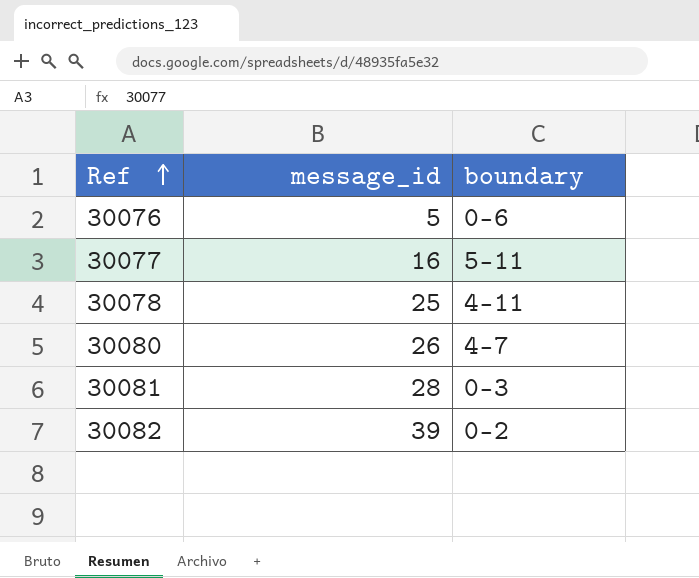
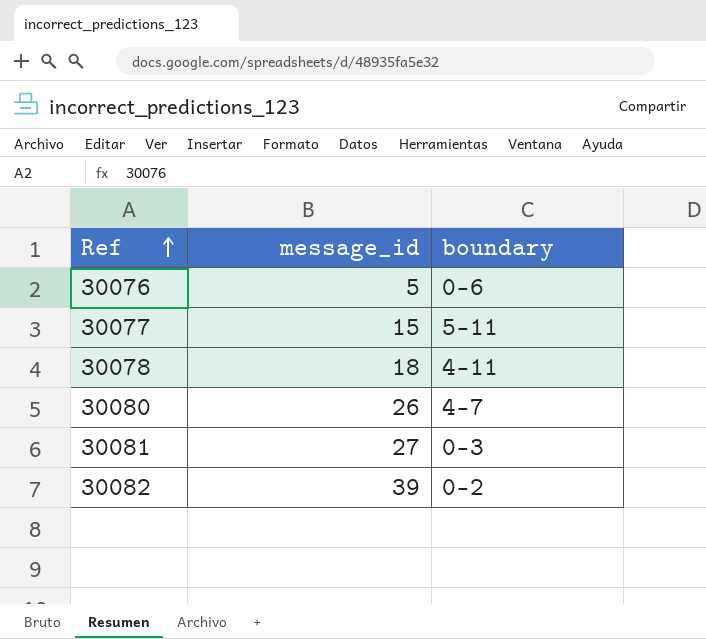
30077 | message_id: 16 -> 15
30078 | message_id: 25 -> 18
30081 | message_id: 28 -> 27

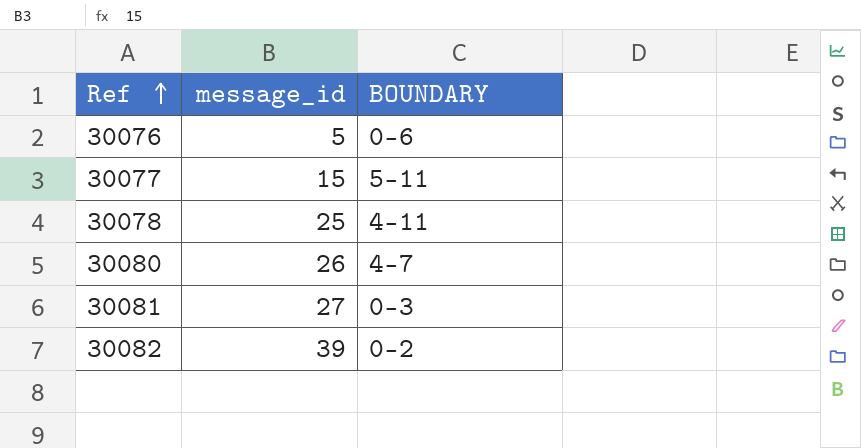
column name: boundary -> BOUNDARY
30078 | message_id: 18 -> 25

